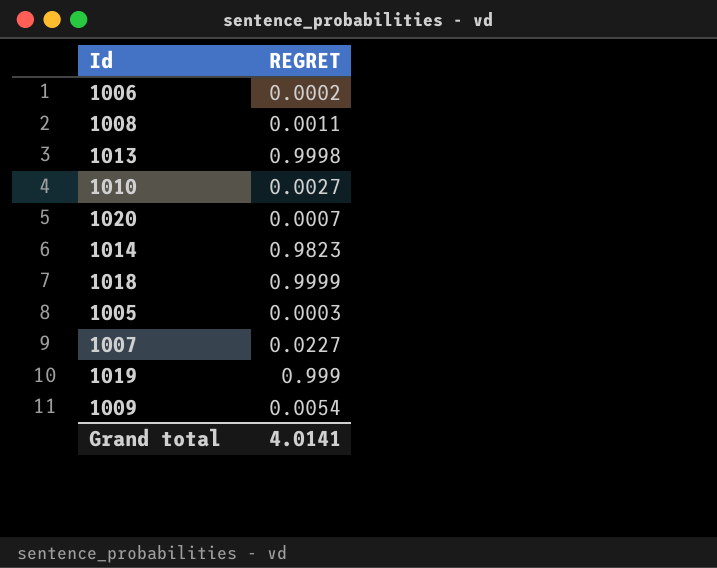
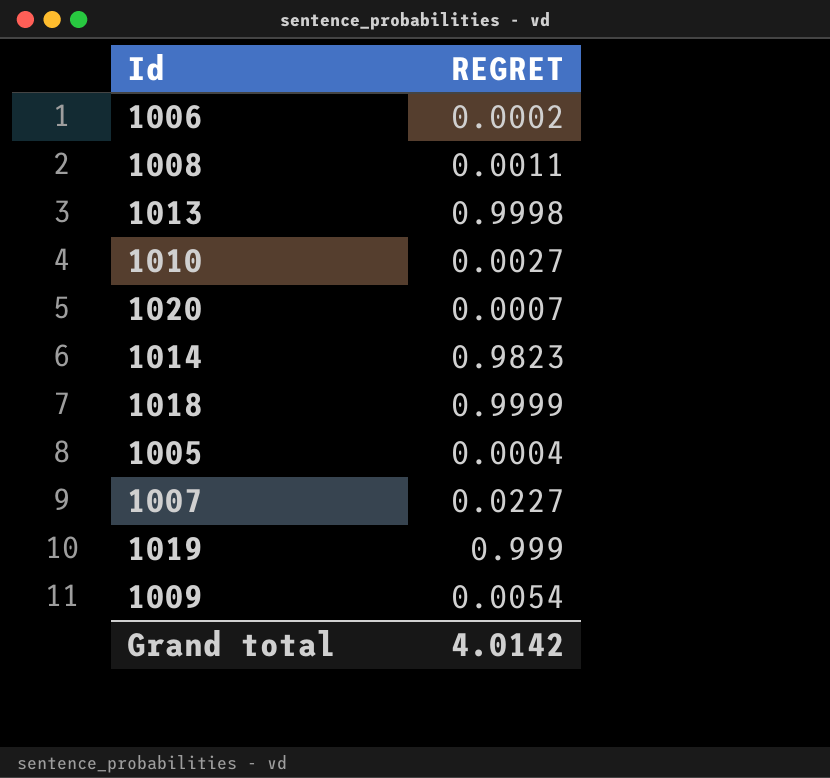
1005 | REGRET: 0.0003 -> 0.0004
Grand total | REGRET: 4.0141 -> 4.0142

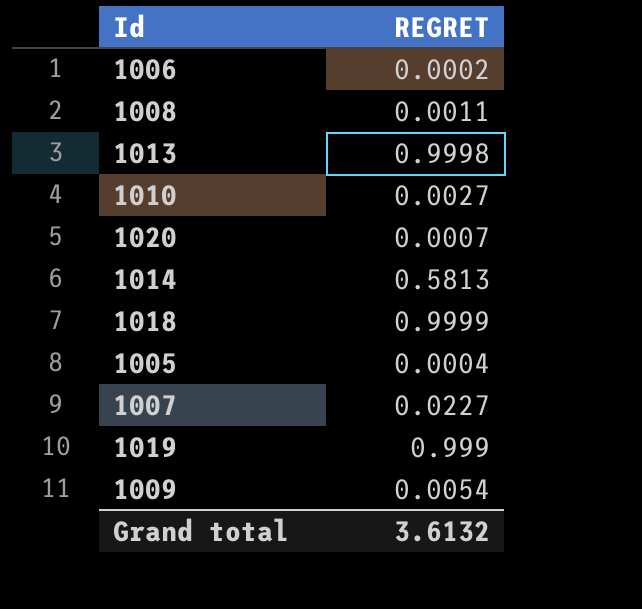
1014 | REGRET: 0.9823 -> 0.5813
Grand total | REGRET: 4.0142 -> 3.6132

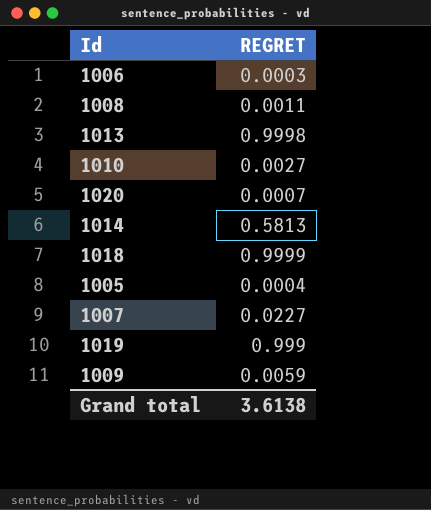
1006 | REGRET: 0.0002 -> 0.0003
1009 | REGRET: 0.0054 -> 0.0059
Grand total | REGRET: 3.6132 -> 3.6138

